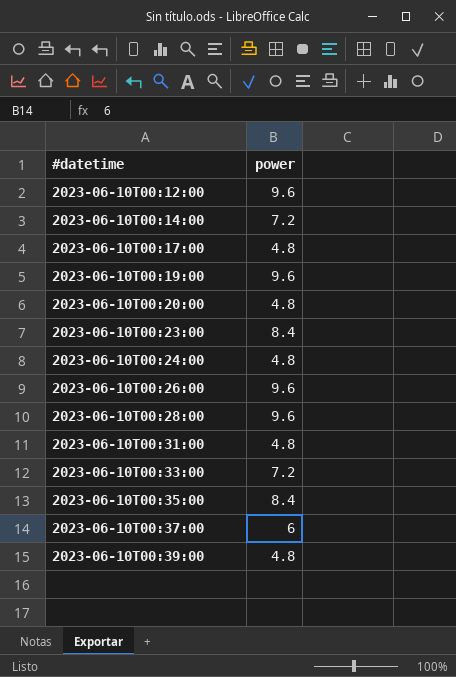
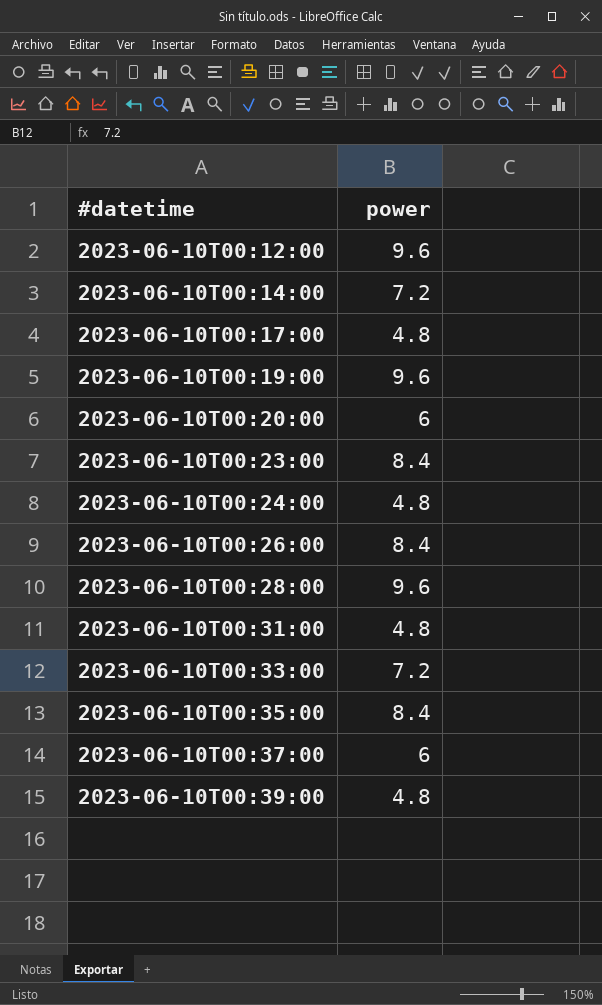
2023-06-10T00:20:00 | power: 4.8 -> 6
2023-06-10T00:26:00 | power: 9.6 -> 8.4

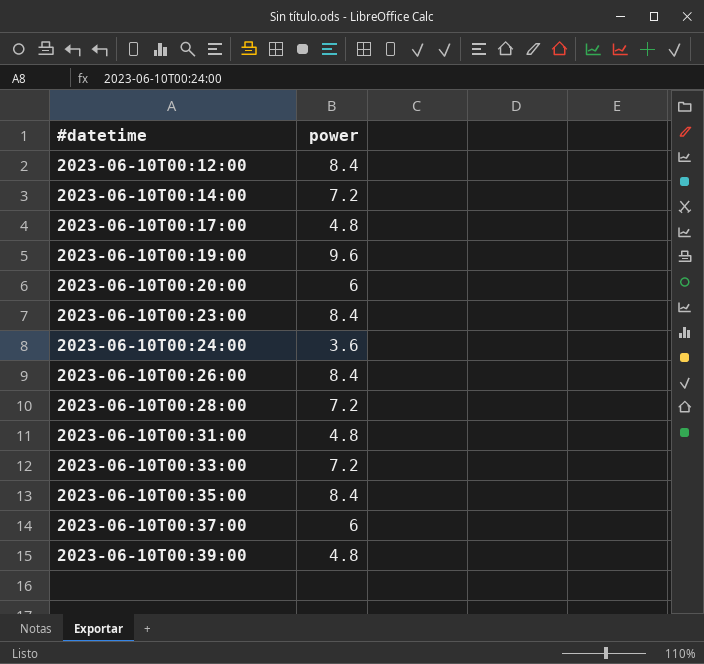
2023-06-10T00:12:00 | power: 9.6 -> 8.4
2023-06-10T00:24:00 | power: 4.8 -> 3.6
2023-06-10T00:28:00 | power: 9.6 -> 7.2

